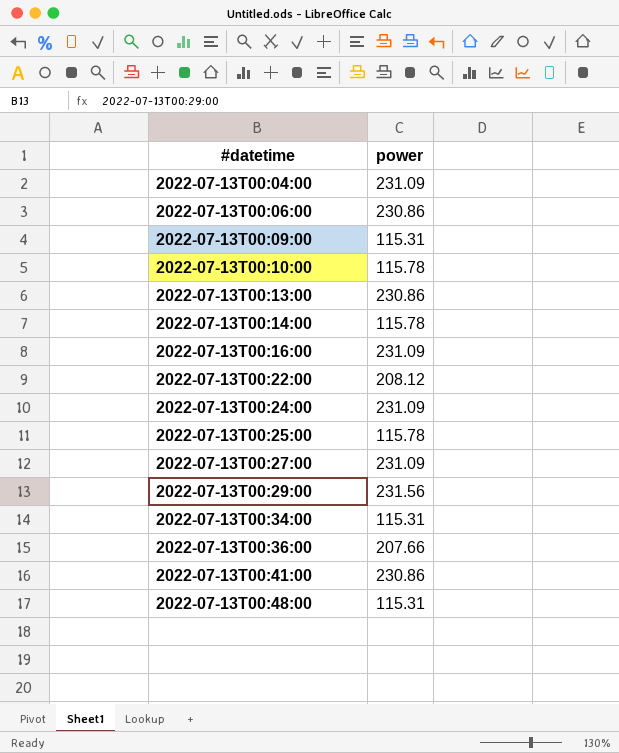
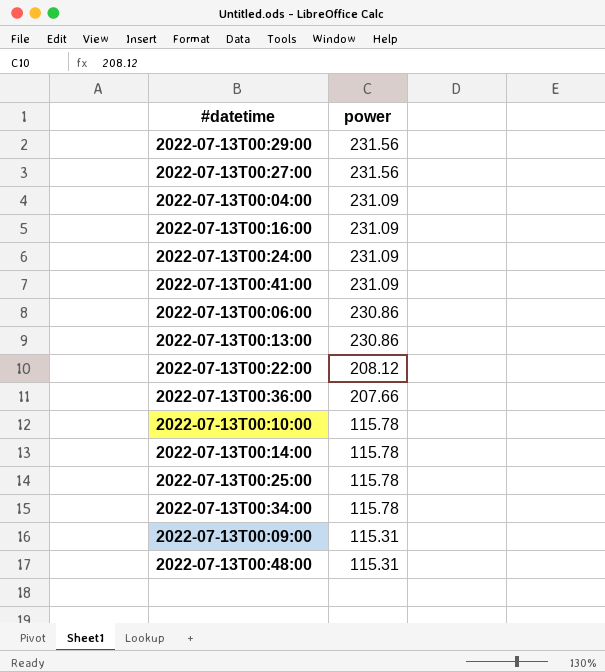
row order: #datetime ascending -> power descending
2022-07-13T00:27:00 | power: 231.09 -> 231.56
2022-07-13T00:41:00 | power: 230.86 -> 231.09
2022-07-13T00:34:00 | power: 115.31 -> 115.78

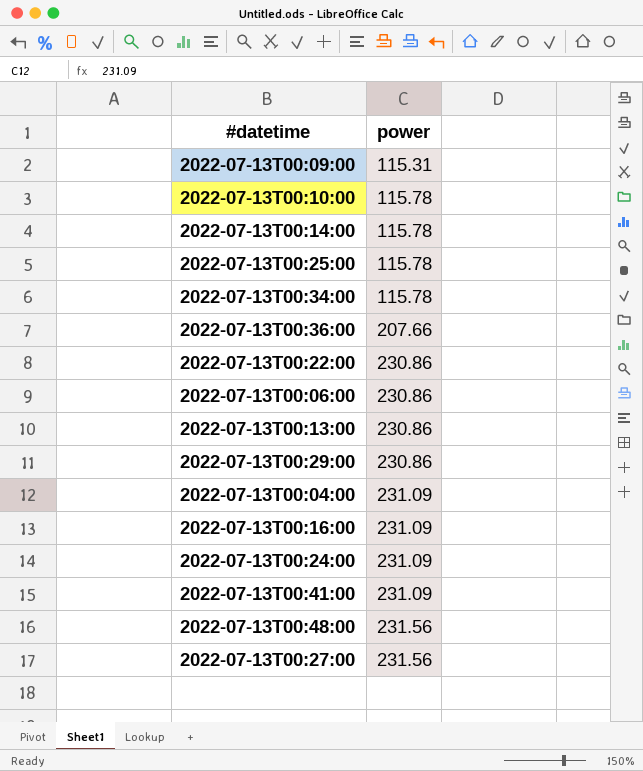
row order: power descending -> power ascending
2022-07-13T00:22:00 | power: 208.12 -> 230.86
2022-07-13T00:29:00 | power: 231.56 -> 230.86
2022-07-13T00:48:00 | power: 115.31 -> 231.56

